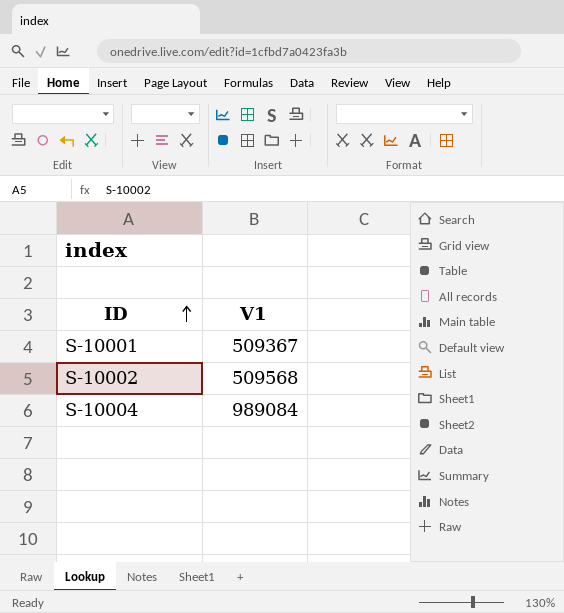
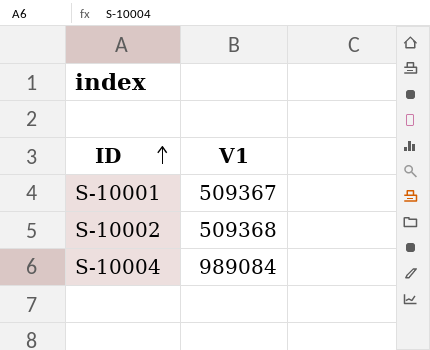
S-10002 | V1: 509568 -> 509368

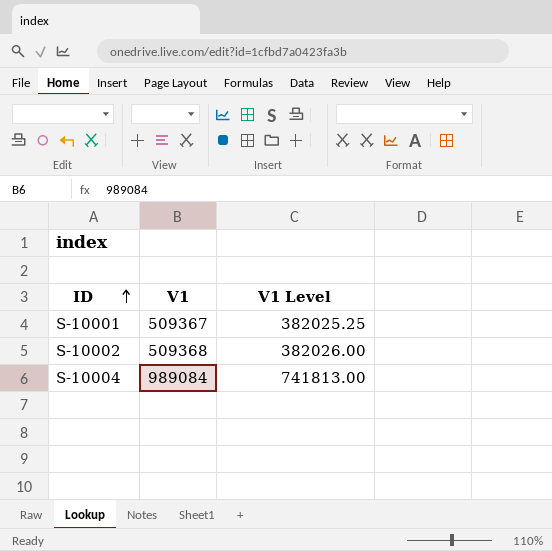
column V1 Level | formula: none -> [V1] * 0.75

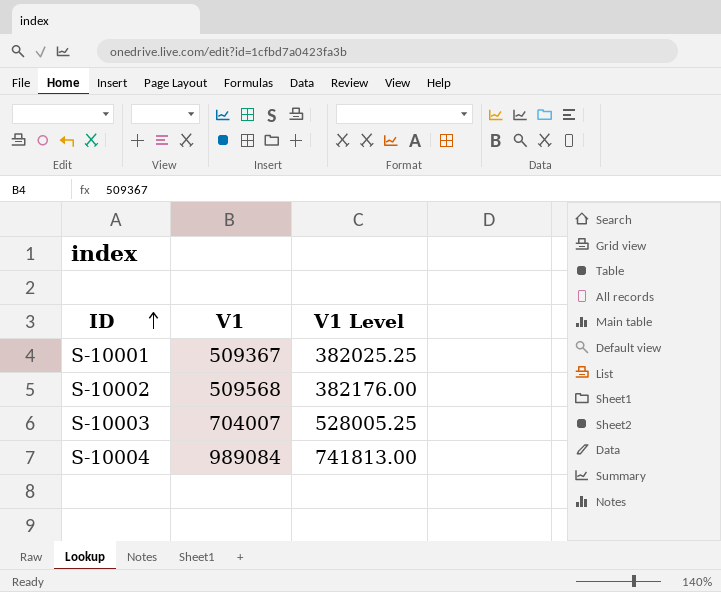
S-10002 | V1: 509368 -> 509568
S-10002 | V1 Level: 382026.00 -> 382176.00
row S-10003: none -> 704007 | 528005.25

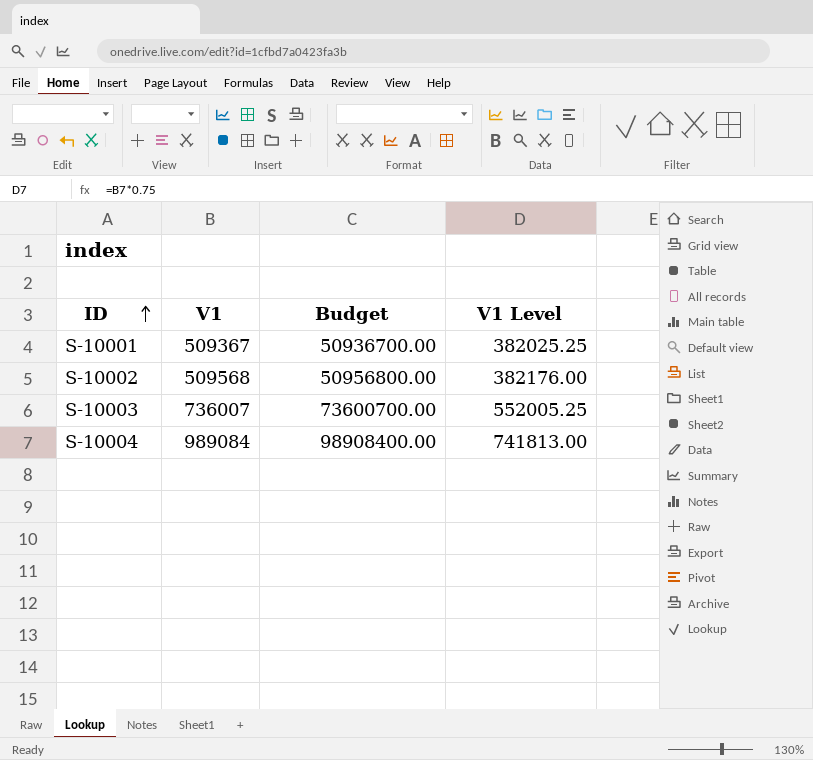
column Budget | formula: none -> [V1] * 100
S-10003 | V1: 704007 -> 736007
S-10003 | V1 Level: 528005.25 -> 552005.25

